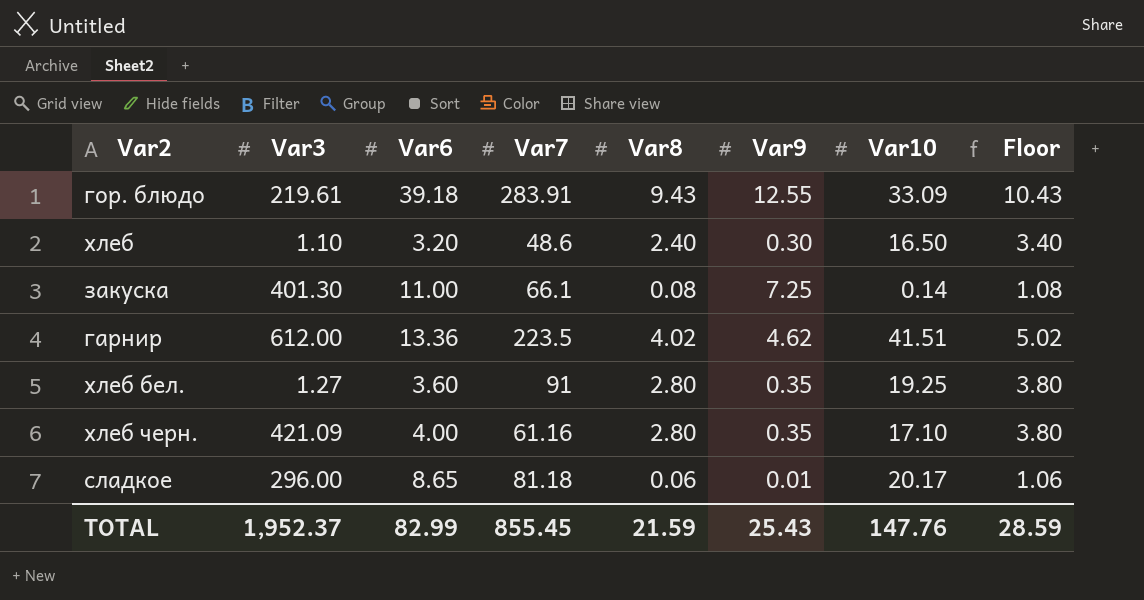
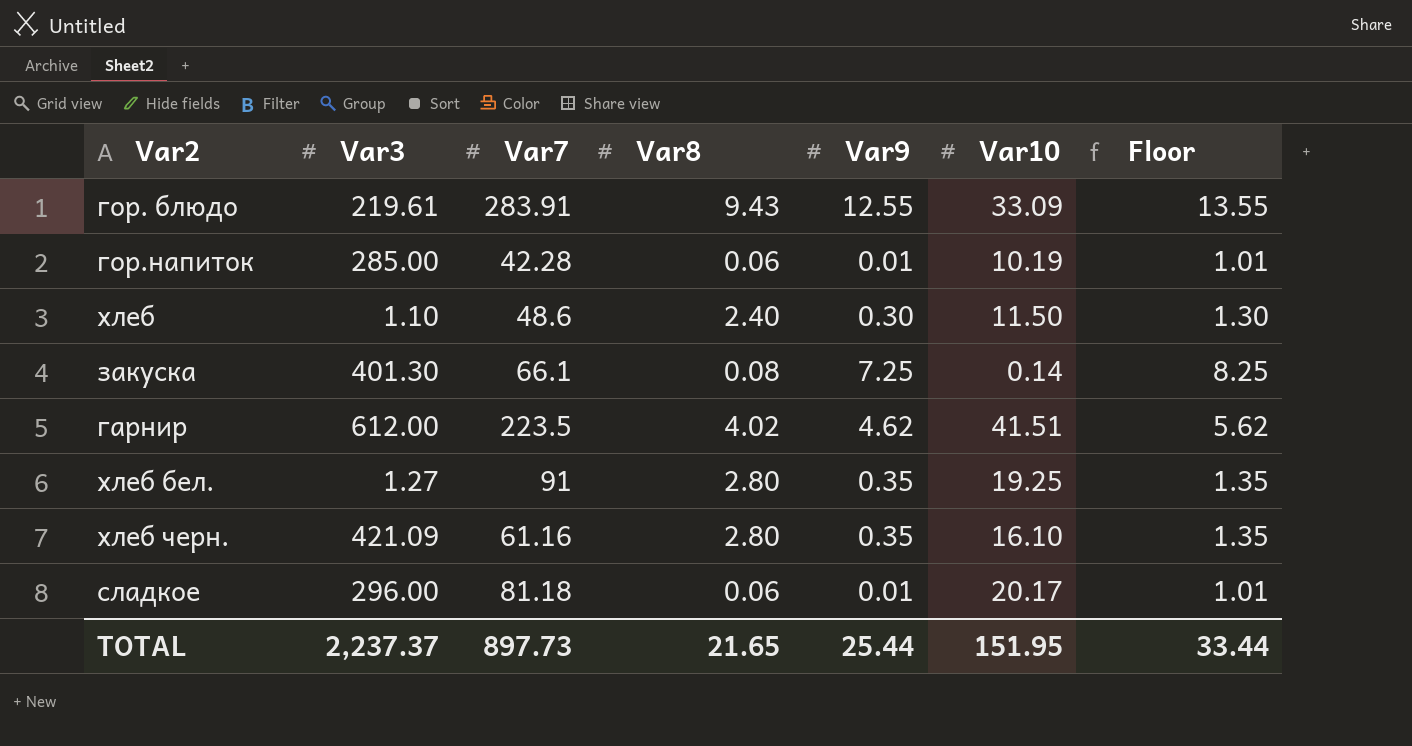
column Var6 | position: 3 -> none
column Floor | formula: [Var8] + 1 -> [Var9] + 1
row гор.напиток: none -> 285.00 | 42.28 | 0.06 | 0.01 | 10.19 | 1.01
хлеб | Var10: 16.50 -> 11.50
хлеб черн. | Var10: 17.10 -> 16.10
TOTAL | Var3: 1,952.37 -> 2,237.37
TOTAL | Var7: 855.45 -> 897.73
TOTAL | Var8: 21.59 -> 21.65
TOTAL | Var9: 25.43 -> 25.44
TOTAL | Var10: 147.76 -> 151.95
TOTAL | Floor: 28.59 -> 33.44

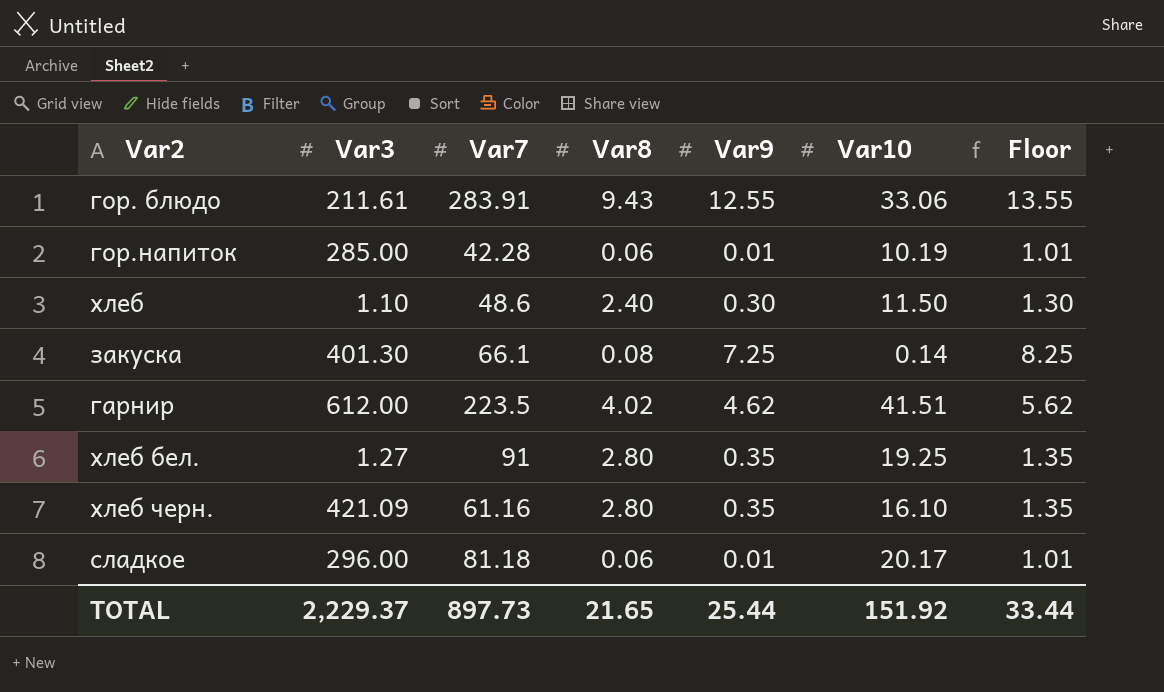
гор. блюдо | Var3: 219.61 -> 211.61
гор. блюдо | Var10: 33.09 -> 33.06
TOTAL | Var3: 2,237.37 -> 2,229.37
TOTAL | Var10: 151.95 -> 151.92

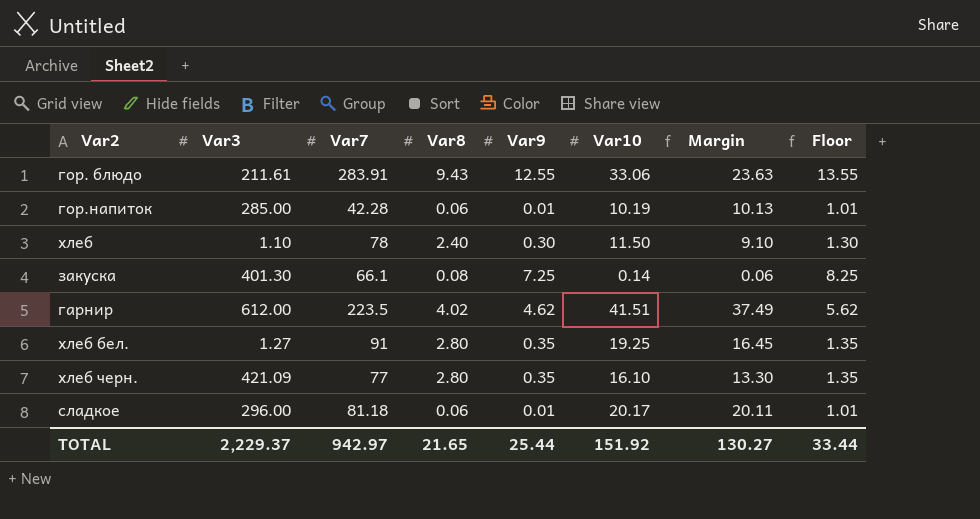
column Margin | formula: none -> [Var10] - [Var8]
хлеб | Var7: 48.6 -> 78
хлеб черн. | Var7: 61.16 -> 77
TOTAL | Var7: 897.73 -> 942.97

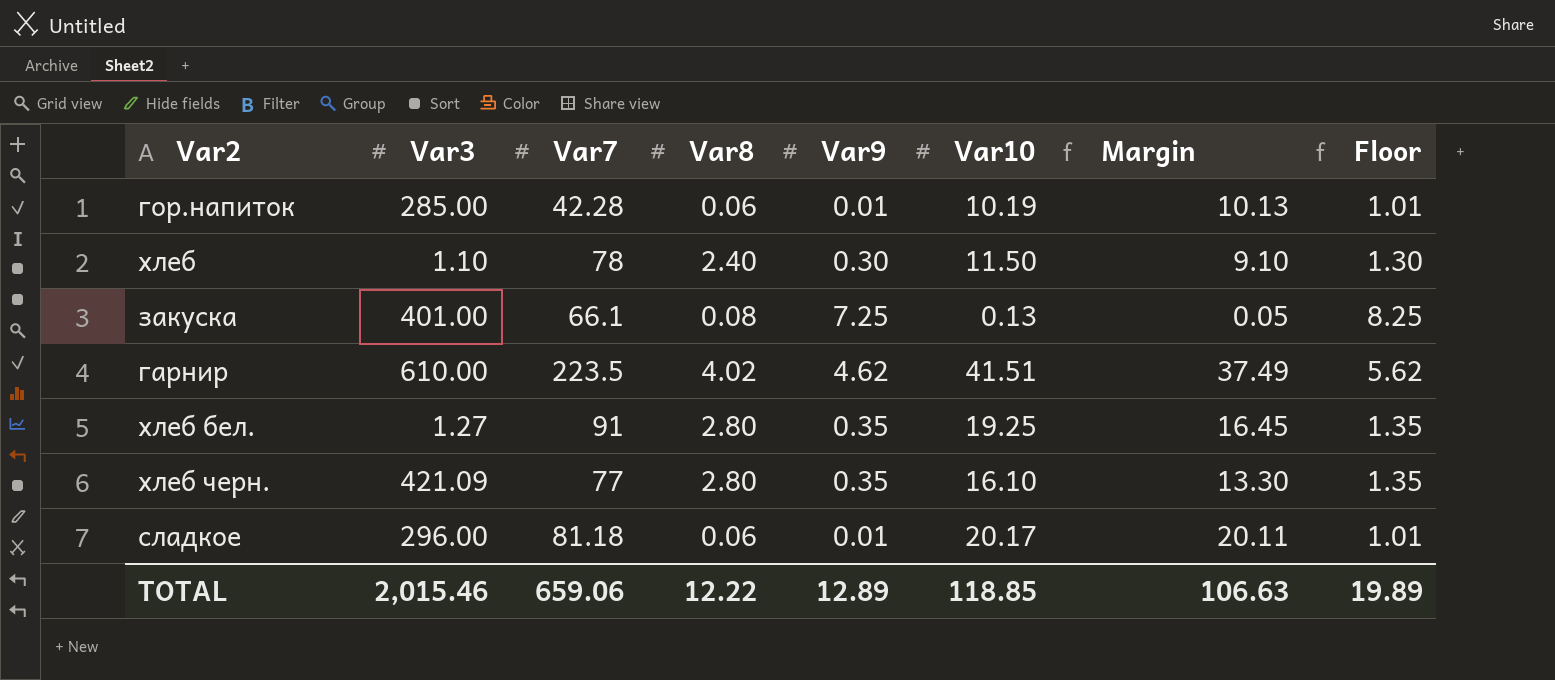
row гор. блюдо: 211.61 | 283.91 | 9.43 | 12.55 | 33.06 | 23.63 | 13.55 -> none
закуска | Var3: 401.30 -> 401.00
закуска | Var10: 0.14 -> 0.13
закуска | Margin: 0.06 -> 0.05
гарнир | Var3: 612.00 -> 610.00
TOTAL | Var3: 2,229.37 -> 2,015.46
TOTAL | Var7: 942.97 -> 659.06
TOTAL | Var8: 21.65 -> 12.22
TOTAL | Var9: 25.44 -> 12.89
TOTAL | Var10: 151.92 -> 118.85
TOTAL | Margin: 130.27 -> 106.63
TOTAL | Floor: 33.44 -> 19.89

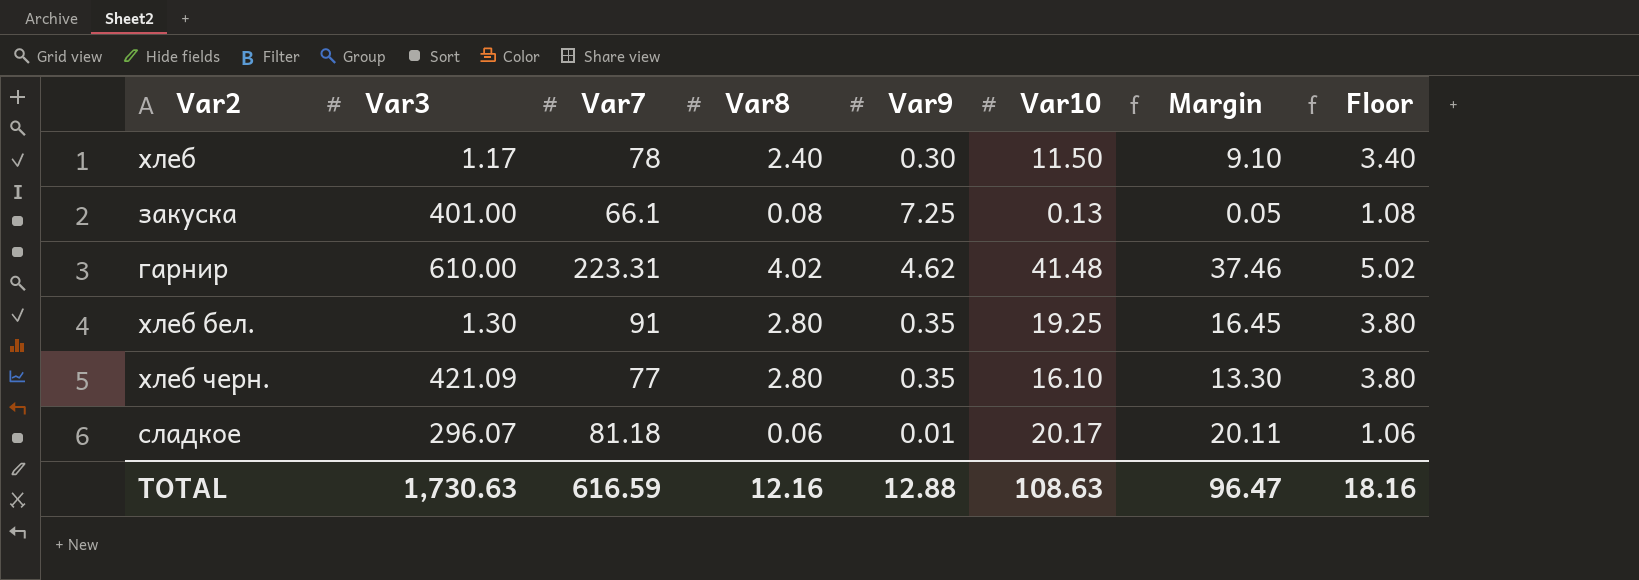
column Floor | formula: [Var9] + 1 -> [Var8] + 1
row гор.напиток: 285.00 | 42.28 | 0.06 | 0.01 | 10.19 | 10.13 | 1.01 -> none
хлеб | Var3: 1.10 -> 1.17
гарнир | Var7: 223.5 -> 223.31
гарнир | Var10: 41.51 -> 41.48
гарнир | Margin: 37.49 -> 37.46
хлеб бел. | Var3: 1.27 -> 1.30
сладкое | Var3: 296.00 -> 296.07
TOTAL | Var3: 2,015.46 -> 1,730.63
TOTAL | Var7: 659.06 -> 616.59
TOTAL | Var8: 12.22 -> 12.16
TOTAL | Var9: 12.89 -> 12.88
TOTAL | Var10: 118.85 -> 108.63
TOTAL | Margin: 106.63 -> 96.47
TOTAL | Floor: 19.89 -> 18.16

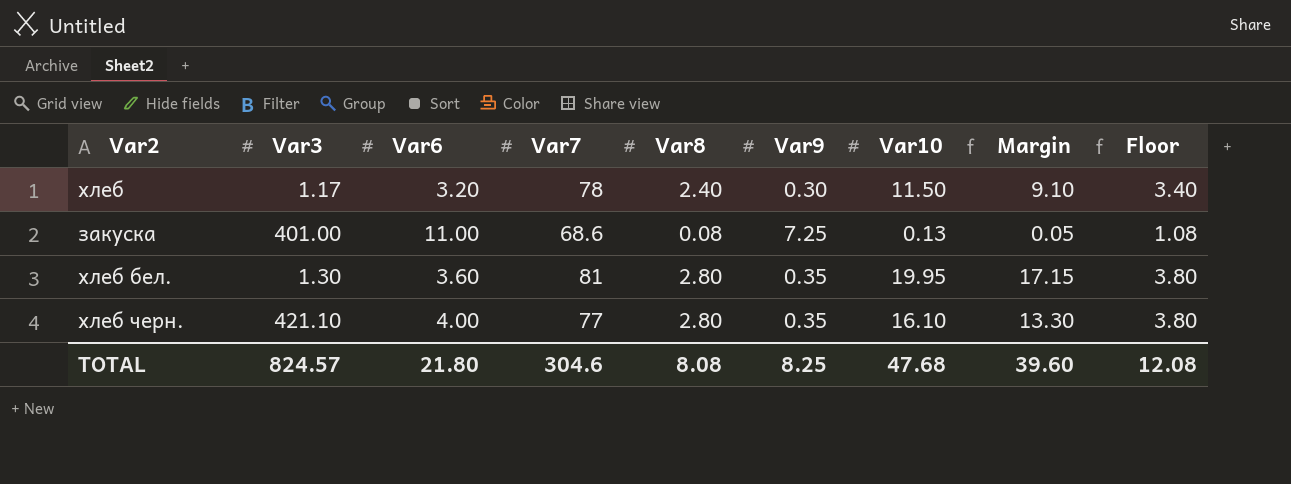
column Var6 | position: none -> 3
row гарнир: 610.00 | 223.31 | 4.02 | 4.62 | 41.48 | 37.46 | 5.02 -> none
row сладкое: 296.07 | 81.18 | 0.06 | 0.01 | 20.17 | 20.11 | 1.06 -> none
закуска | Var7: 66.1 -> 68.6
хлеб бел. | Var7: 91 -> 81
хлеб бел. | Var10: 19.25 -> 19.95
хлеб бел. | Margin: 16.45 -> 17.15
хлеб черн. | Var3: 421.09 -> 421.10
TOTAL | Var3: 1,730.63 -> 824.57
TOTAL | Var7: 616.59 -> 304.6
TOTAL | Var8: 12.16 -> 8.08
TOTAL | Var9: 12.88 -> 8.25
TOTAL | Var10: 108.63 -> 47.68
TOTAL | Margin: 96.47 -> 39.60
TOTAL | Floor: 18.16 -> 12.08

